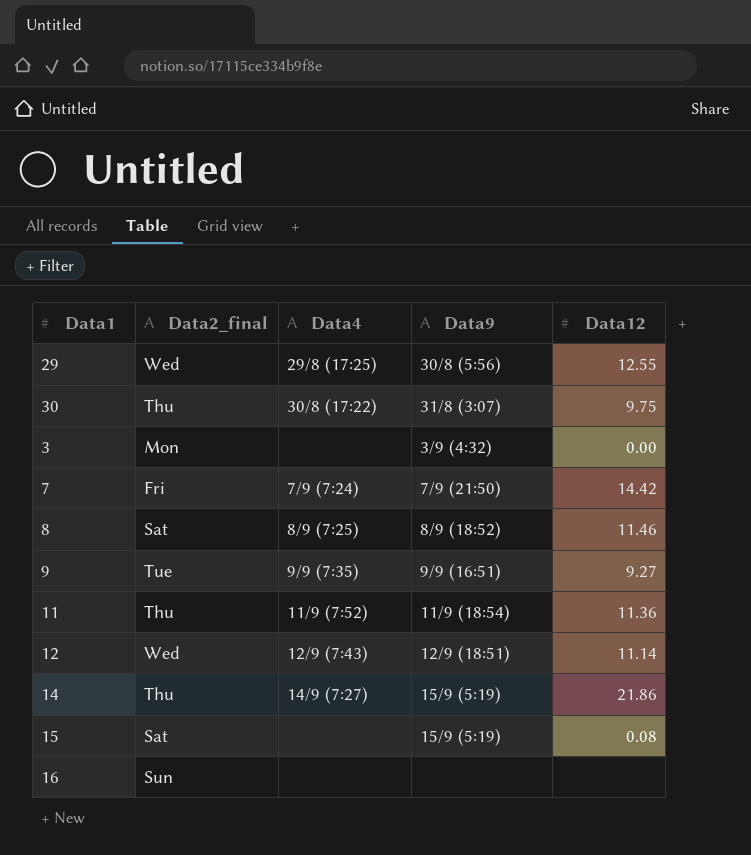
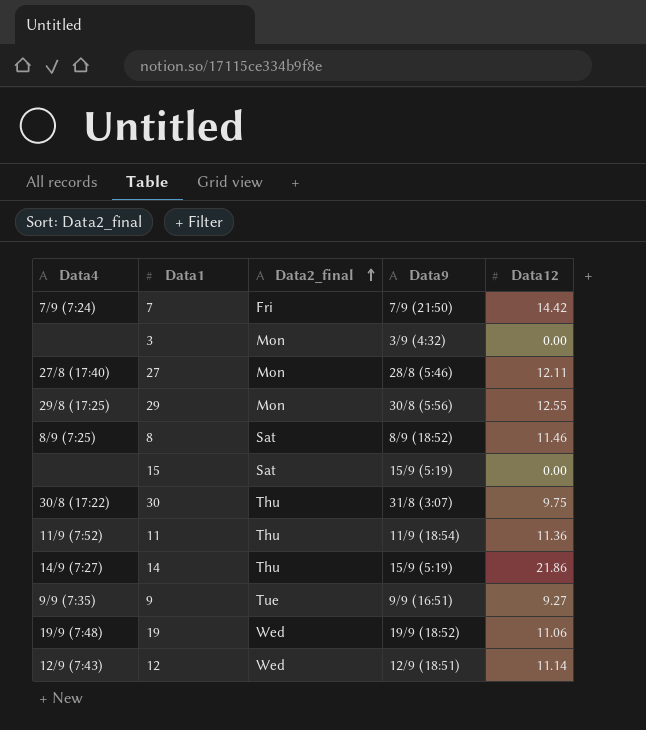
row order: none -> Data2_final ascending
column Data4 | position: 3 -> 1
row 16: Sun | none | none | none -> none
row 27: none -> 27/8 (17:40) | Mon | 28/8 (5:46) | 12.11
29 | Data2_final: Wed -> Mon
15 | Data12: 0.08 -> 0.00
row 19: none -> 19/9 (7:48) | Wed | 19/9 (18:52) | 11.06

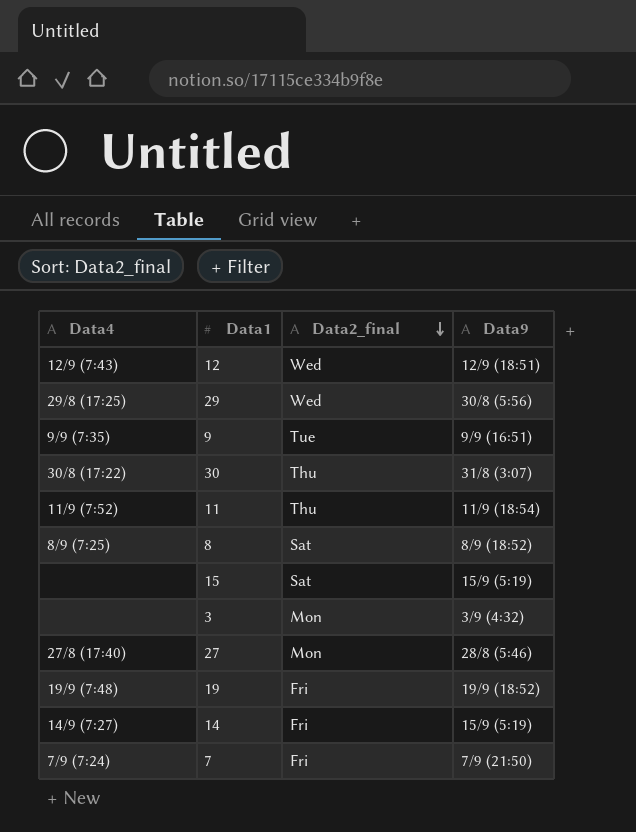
row order: Data2_final ascending -> Data2_final descending
column Data12 | position: 5 -> none
29 | Data2_final: Mon -> Wed
19 | Data2_final: Wed -> Fri
14 | Data2_final: Thu -> Fri

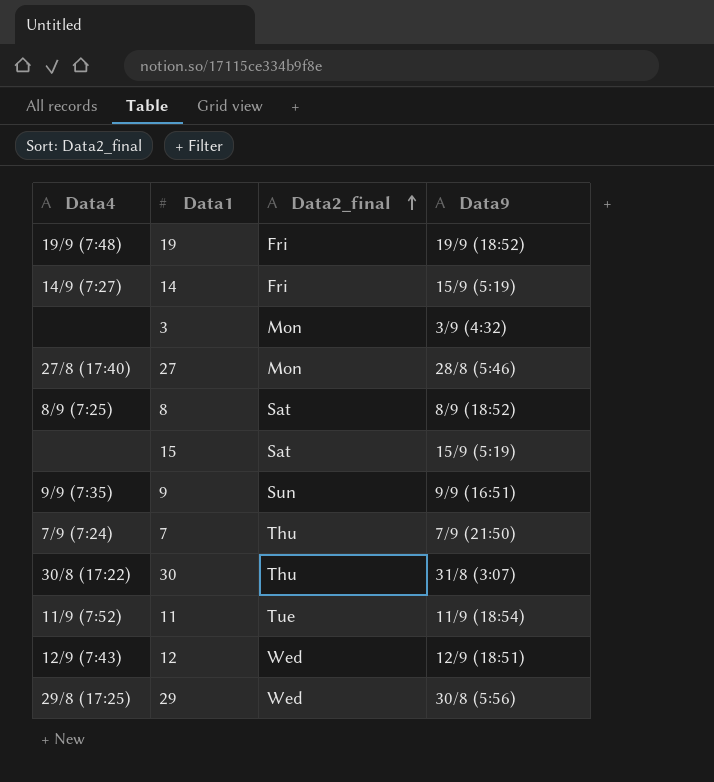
row order: Data2_final descending -> Data2_final ascending
9 | Data2_final: Tue -> Sun
7 | Data2_final: Fri -> Thu
11 | Data2_final: Thu -> Tue

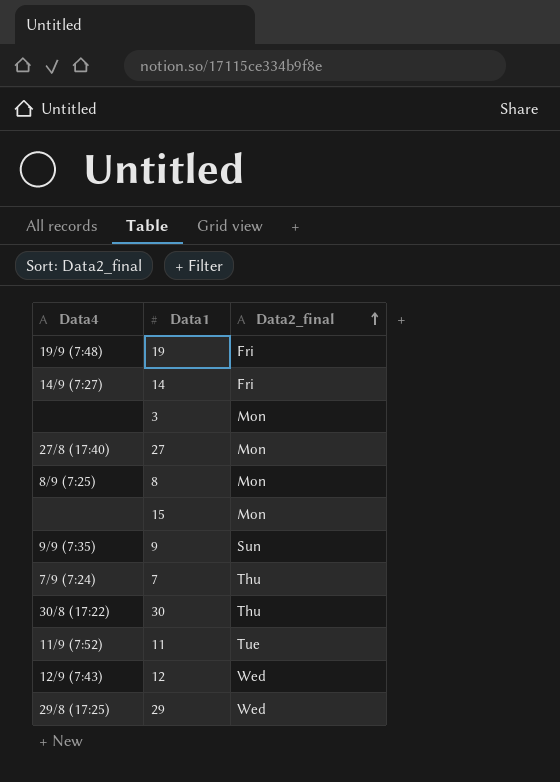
column Data9 | position: 4 -> none
8 | Data2_final: Sat -> Mon
15 | Data2_final: Sat -> Mon

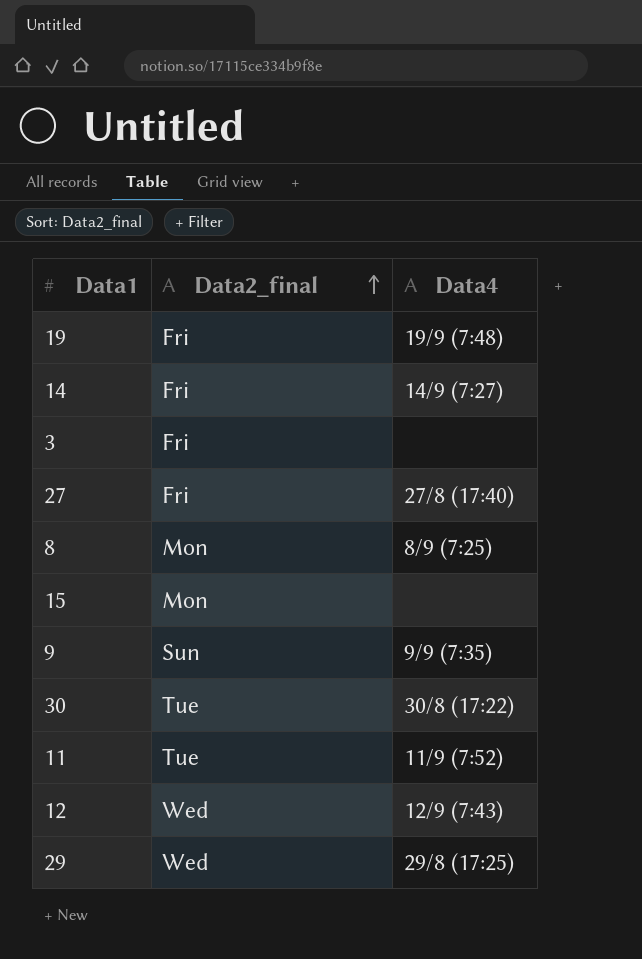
column Data4 | position: 1 -> 3
row 7: 7/9 (7:24) | Thu -> none
3 | Data2_final: Mon -> Fri
27 | Data2_final: Mon -> Fri
30 | Data2_final: Thu -> Tue

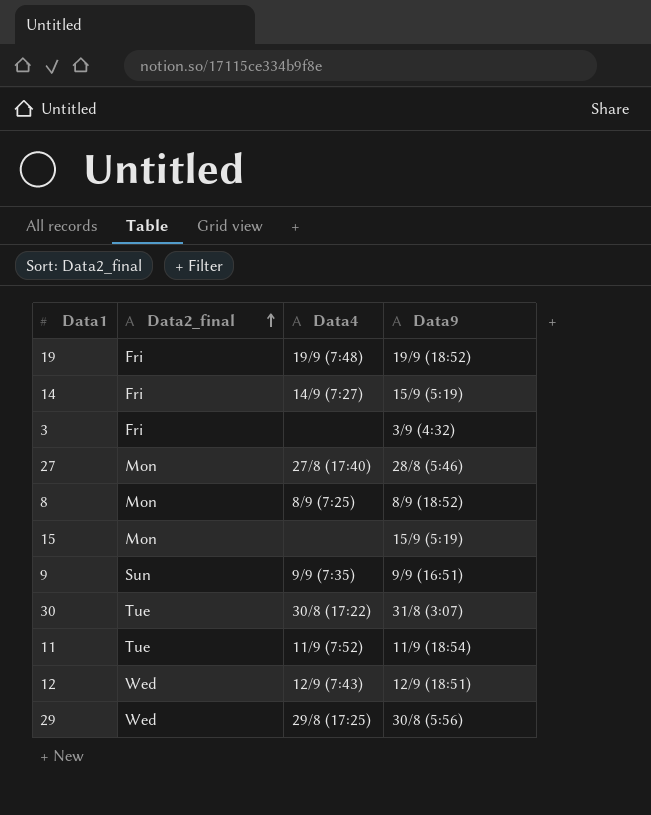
column Data9 | position: none -> 4
27 | Data2_final: Fri -> Mon

